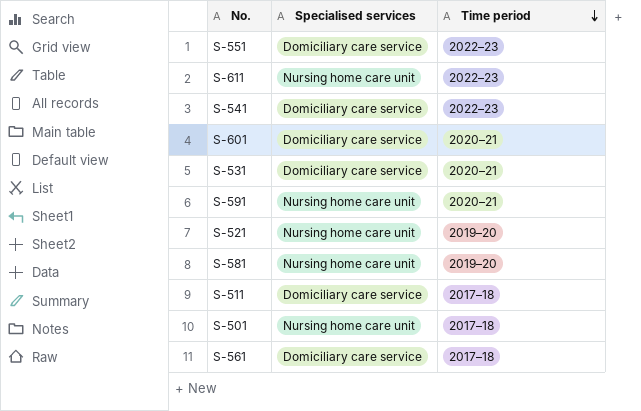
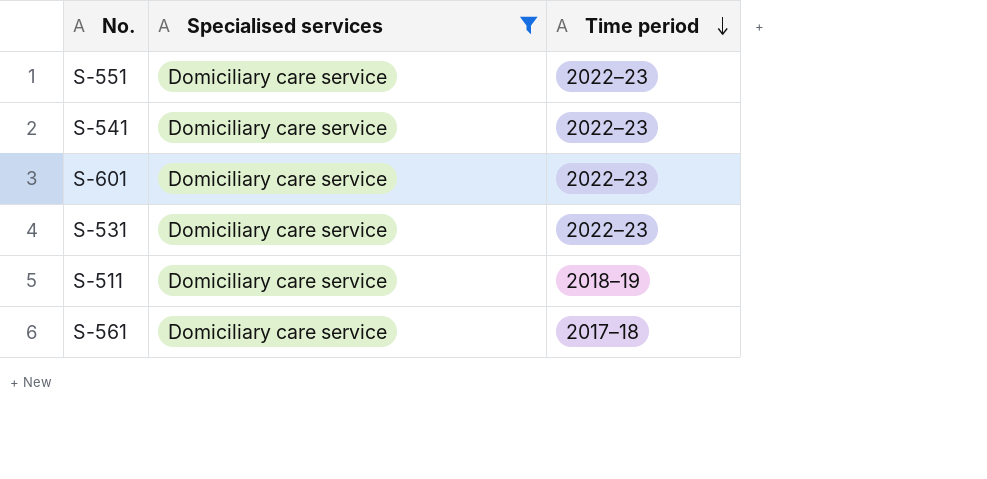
filter: none -> Specialised services = Domiciliary care service
S-601 | Time period: 2020–21 -> 2022–23
S-531 | Time period: 2020–21 -> 2022–23
S-511 | Time period: 2017–18 -> 2018–19

